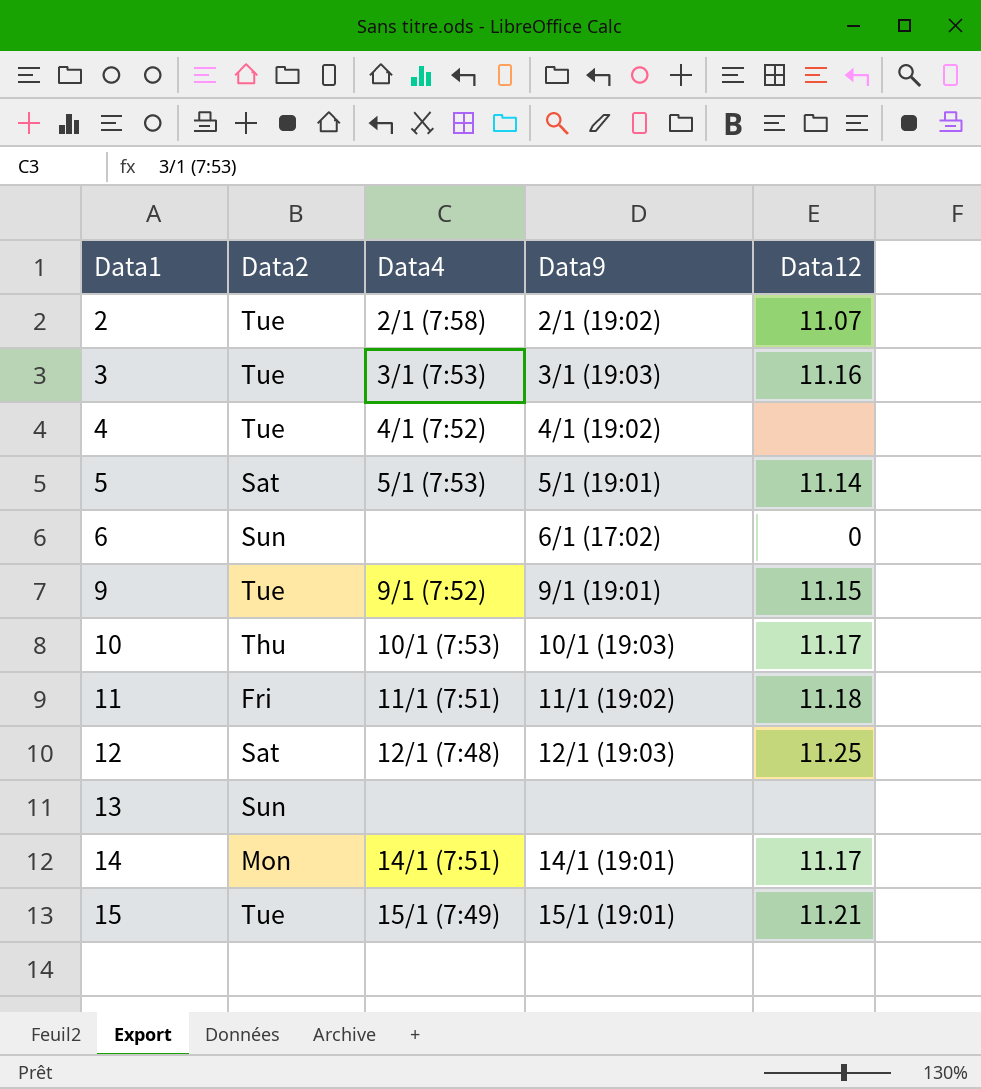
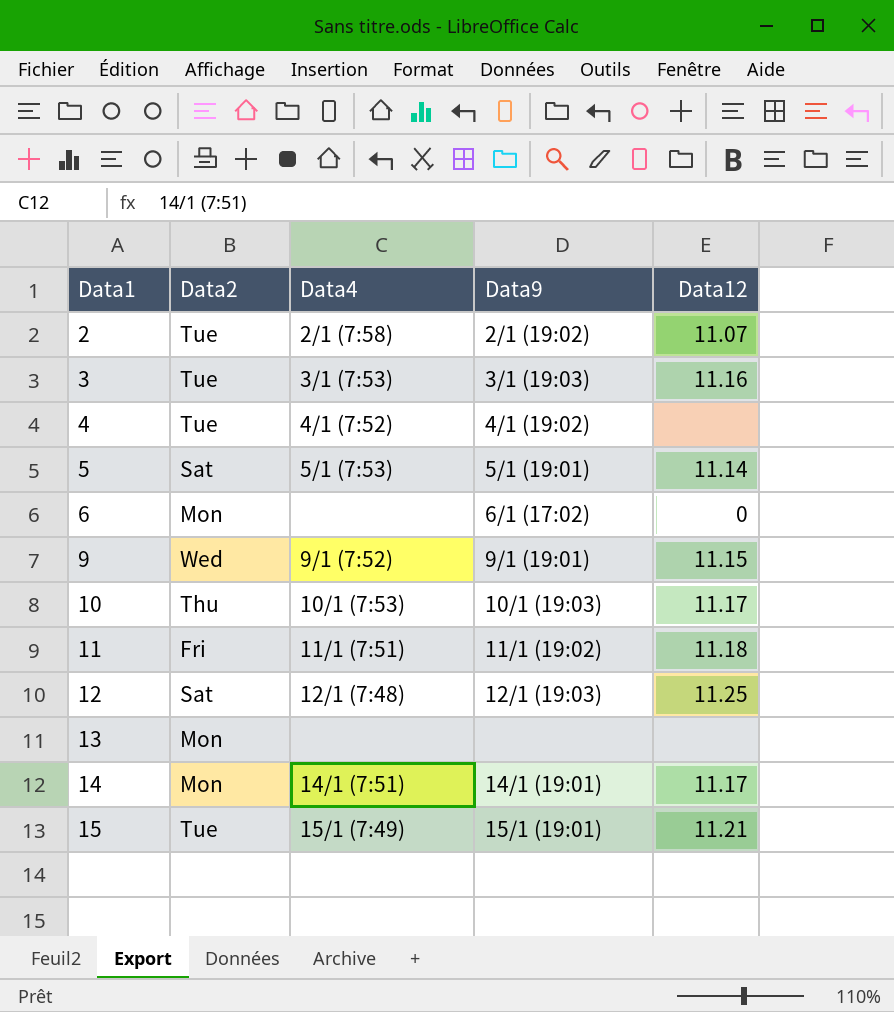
6 | Data2: Sun -> Mon
9 | Data2: Tue -> Wed
13 | Data2: Sun -> Mon

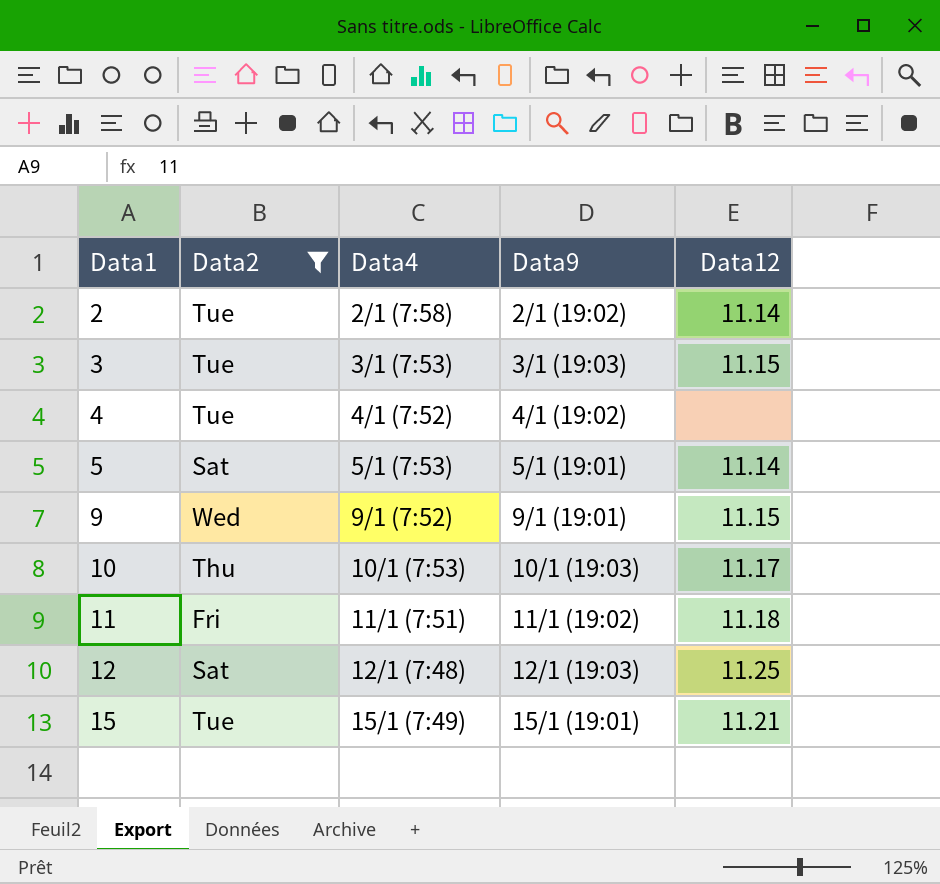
filter: none -> Data2 != Mon
2 | Data12: 11.07 -> 11.14
3 | Data12: 11.16 -> 11.15

